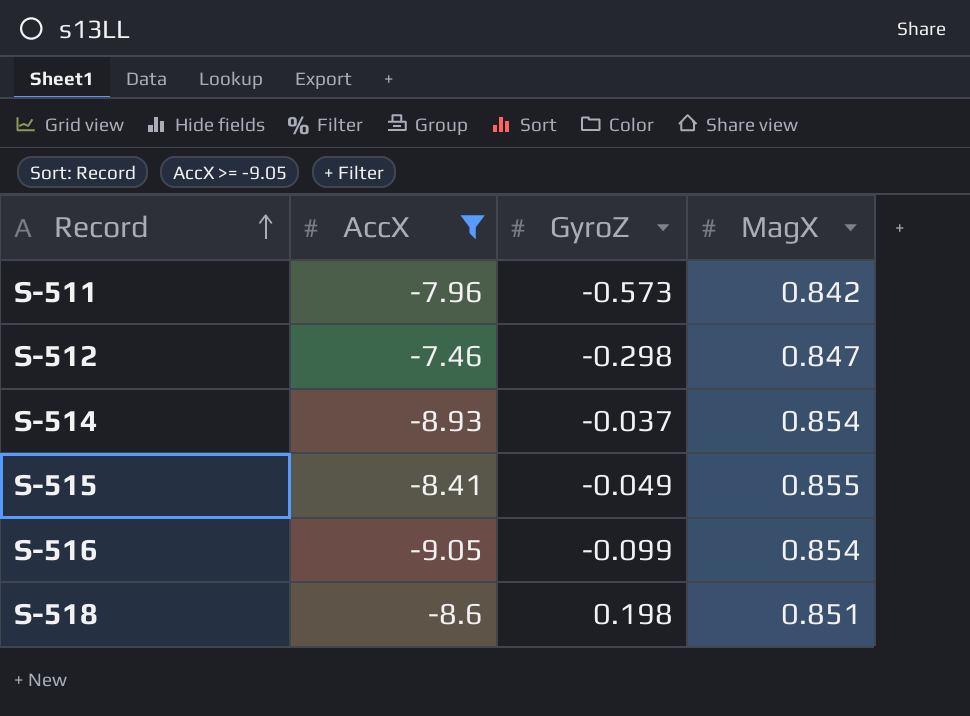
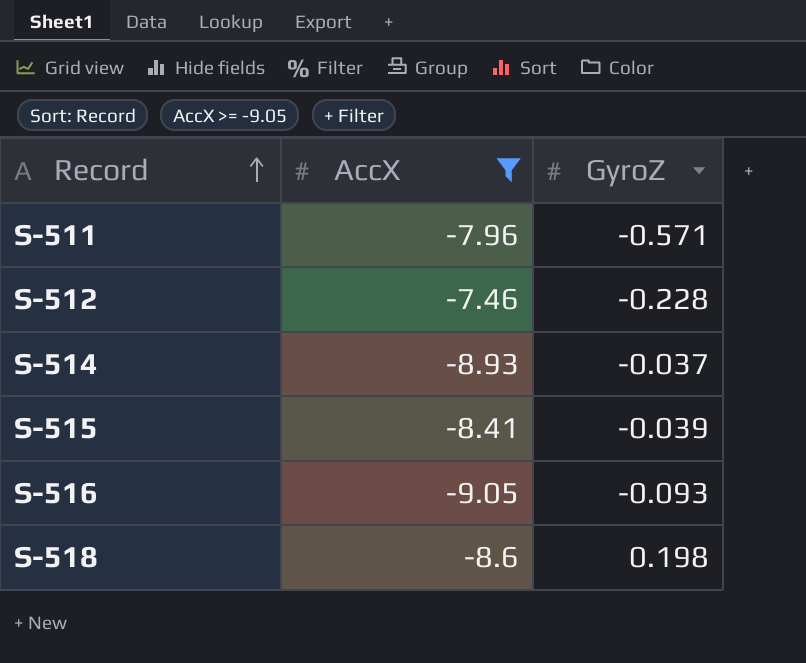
column MagX | position: 4 -> none
S-511 | GyroZ: -0.573 -> -0.571
S-512 | GyroZ: -0.298 -> -0.228
S-515 | GyroZ: -0.049 -> -0.039
S-516 | GyroZ: -0.099 -> -0.093

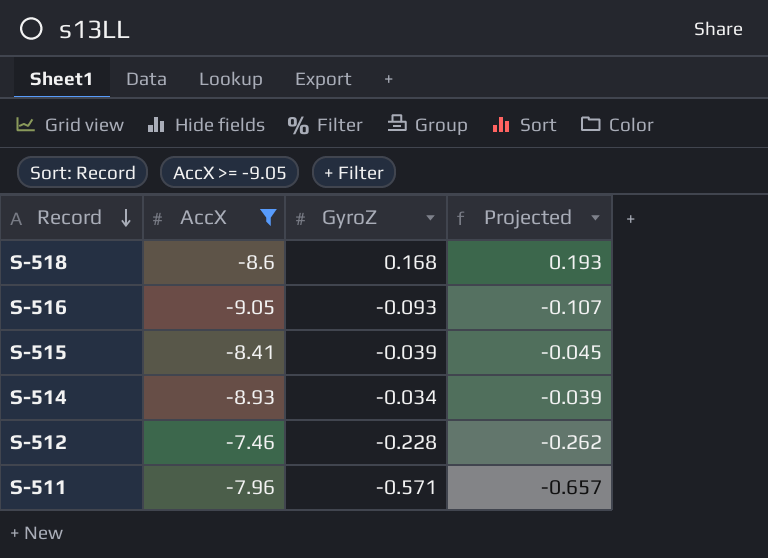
row order: Record ascending -> Record descending
column Projected | formula: none -> [GyroZ] * 1.15
S-518 | GyroZ: 0.198 -> 0.168
S-514 | GyroZ: -0.037 -> -0.034

